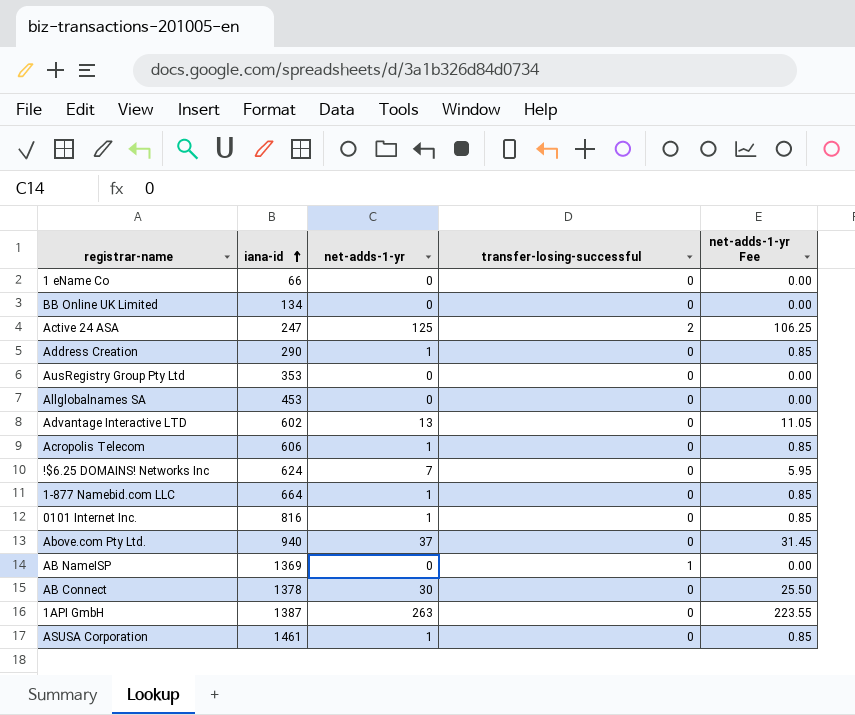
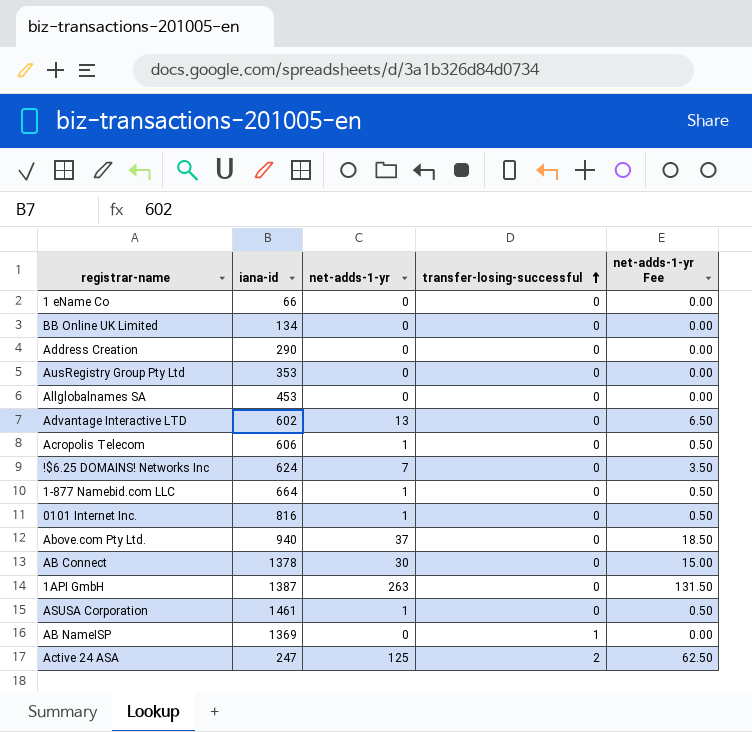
row order: iana-id ascending -> transfer-losing-successful ascending
column net-adds-1-yr Fee | formula: [net-adds-1-yr] * 0.85 -> [net-adds-1-yr] * 0.5
Address Creation | net-adds-1-yr: 1 -> 0

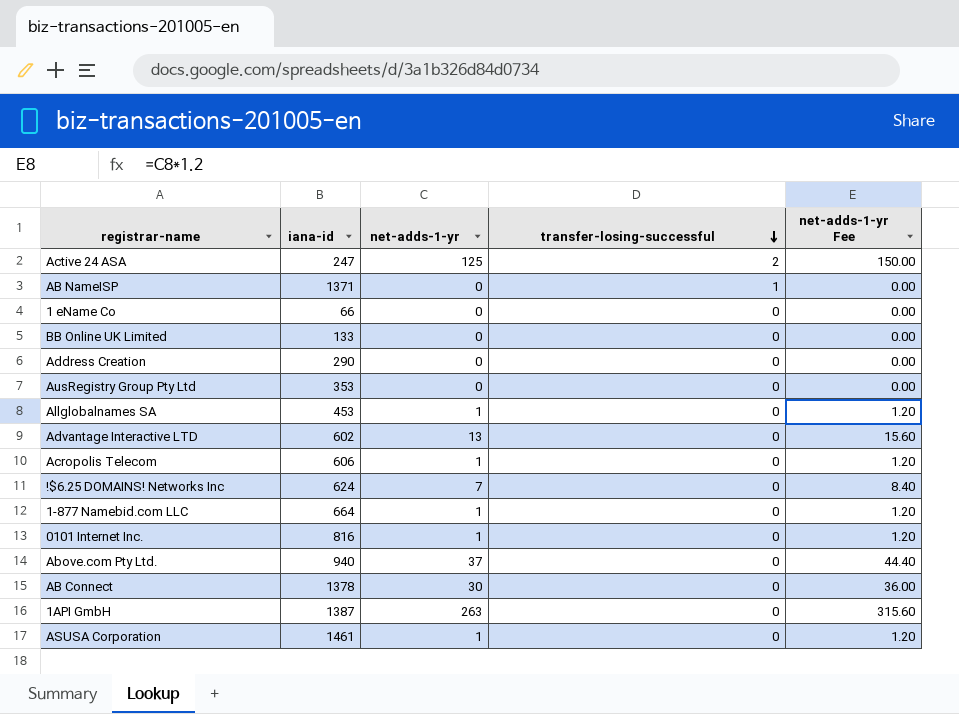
row order: transfer-losing-successful ascending -> transfer-losing-successful descending
column net-adds-1-yr Fee | formula: [net-adds-1-yr] * 0.5 -> [net-adds-1-yr] * 1.2
AB NameISP | iana-id: 1369 -> 1371
BB Online UK Limited | iana-id: 134 -> 133
Allglobalnames SA | net-adds-1-yr: 0 -> 1

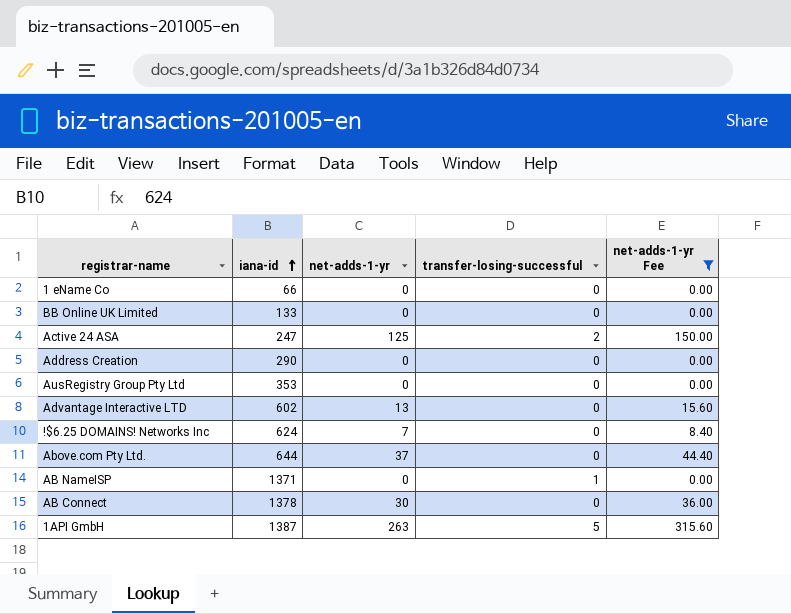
filter: none -> net-adds-1-yr Fee != 1.20
row order: transfer-losing-successful descending -> iana-id ascending
Above.com Pty Ltd. | iana-id: 940 -> 644
1API GmbH | transfer-losing-successful: 0 -> 5

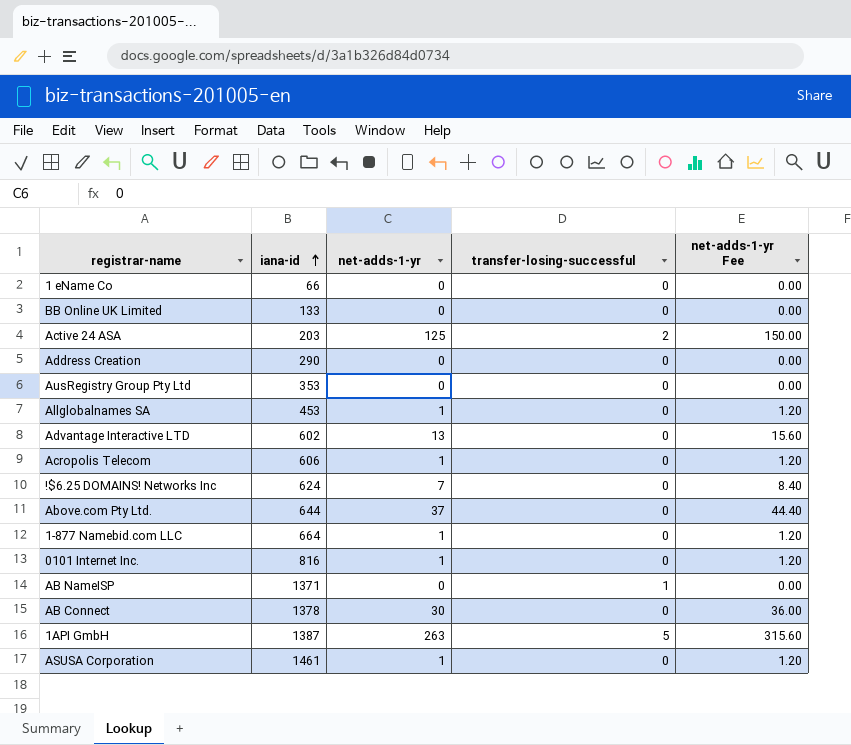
filter: net-adds-1-yr Fee != 1.20 -> none
Active 24 ASA | iana-id: 247 -> 203

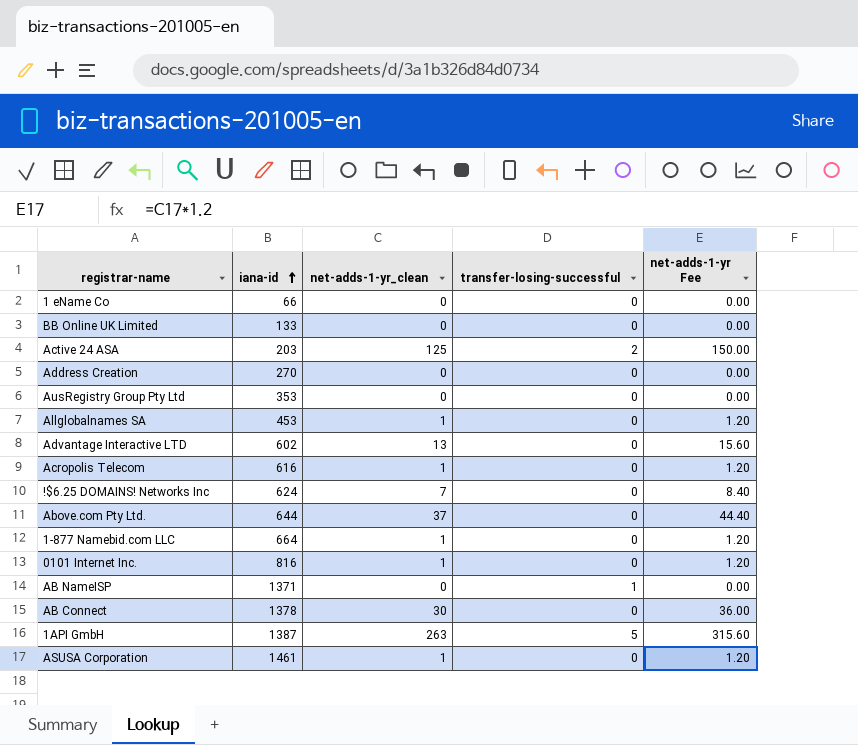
column name: net-adds-1-yr -> net-adds-1-yr_clean
Address Creation | iana-id: 290 -> 270
Acropolis Telecom | iana-id: 606 -> 616

